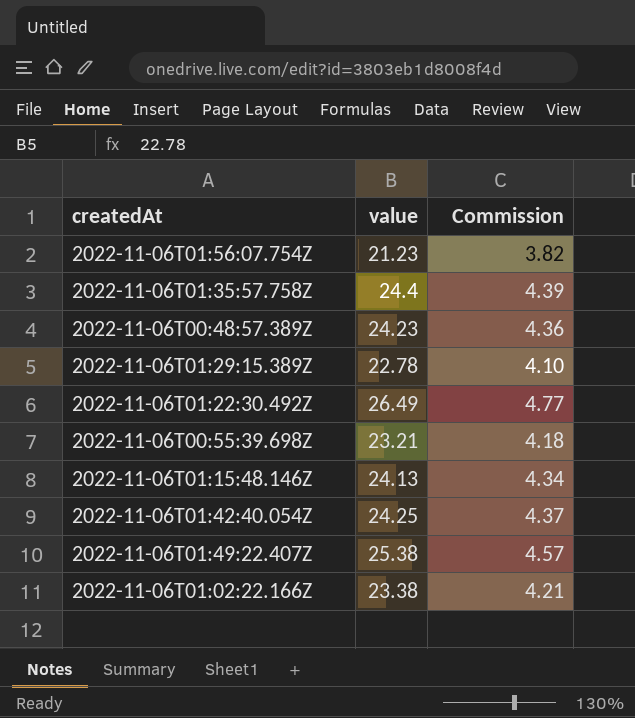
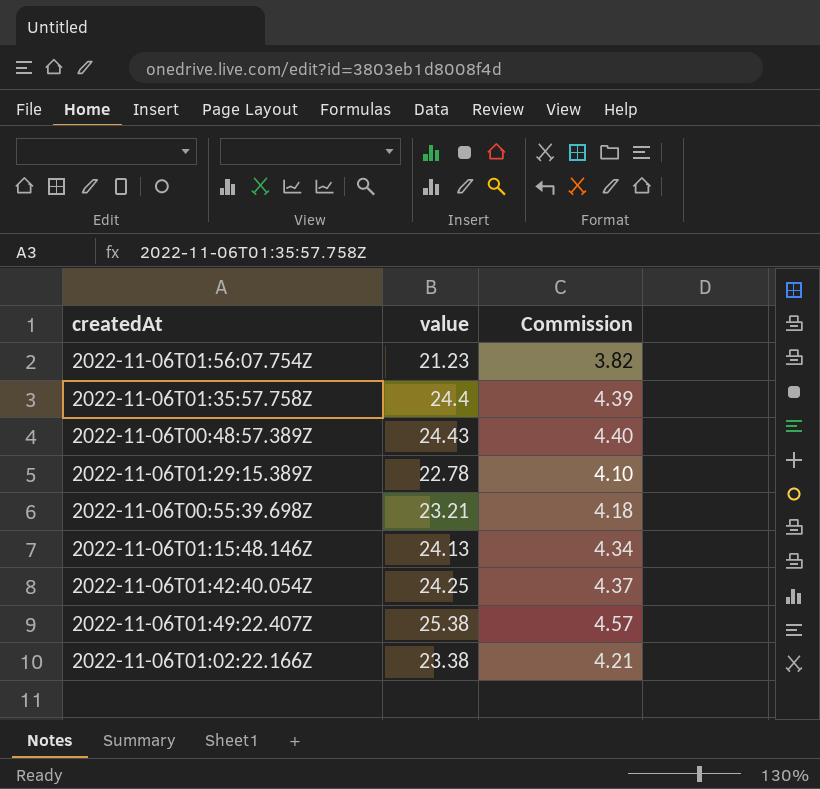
row 2022-11-06T01:22:30.492Z: 26.49 | 4.77 -> none
2022-11-06T00:48:57.389Z | value: 24.23 -> 24.43
2022-11-06T00:48:57.389Z | Commission: 4.36 -> 4.40

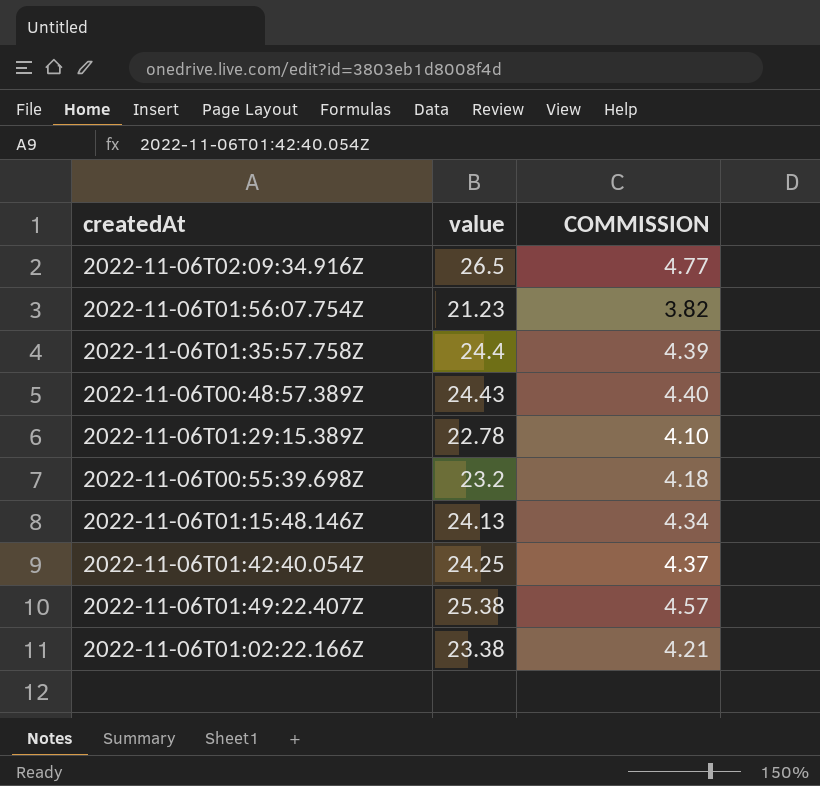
column name: Commission -> COMMISSION
row 2022-11-06T02:09:34.916Z: none -> 26.5 | 4.77
2022-11-06T00:55:39.698Z | value: 23.21 -> 23.2

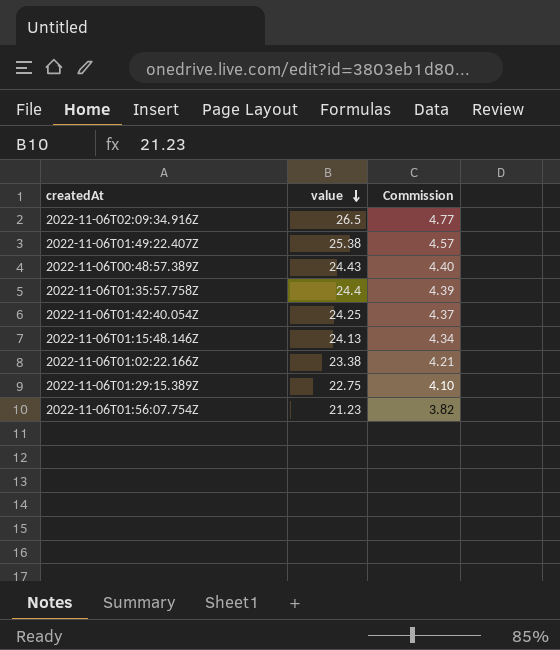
row order: none -> value descending
column name: COMMISSION -> Commission
row 2022-11-06T00:55:39.698Z: 23.2 | 4.18 -> none
2022-11-06T01:29:15.389Z | value: 22.78 -> 22.75

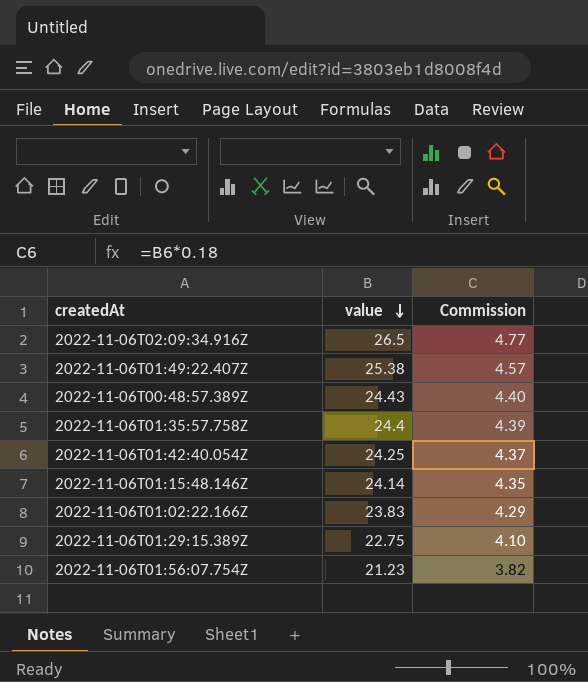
2022-11-06T01:15:48.146Z | value: 24.13 -> 24.14
2022-11-06T01:15:48.146Z | Commission: 4.34 -> 4.35
2022-11-06T01:02:22.166Z | value: 23.38 -> 23.83
2022-11-06T01:02:22.166Z | Commission: 4.21 -> 4.29

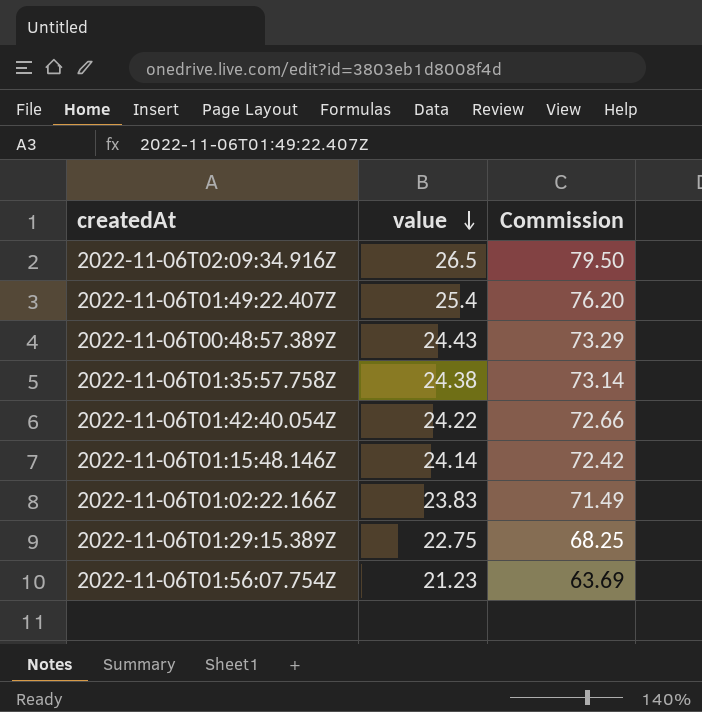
column Commission | formula: [value] * 0.18 -> [value] * 3
2022-11-06T01:49:22.407Z | value: 25.38 -> 25.4
2022-11-06T01:35:57.758Z | value: 24.4 -> 24.38
2022-11-06T01:42:40.054Z | value: 24.25 -> 24.22

